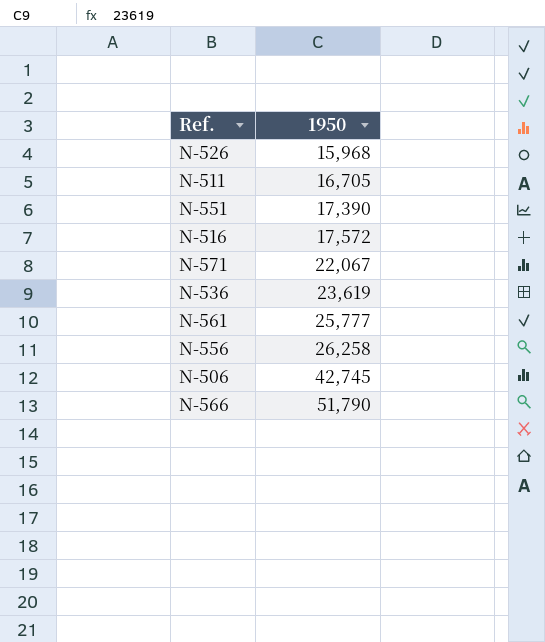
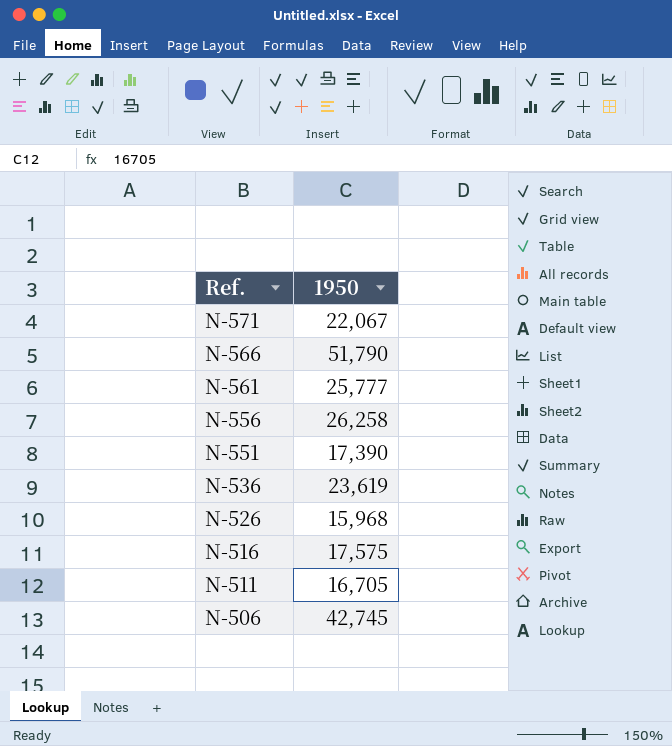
row order: 1950 ascending -> Ref. descending
N-516 | 1950: 17,572 -> 17,575

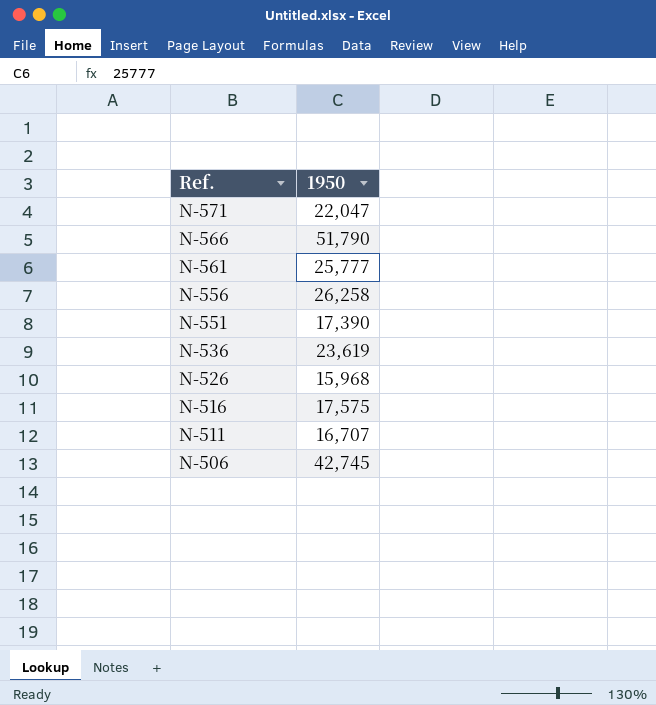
N-571 | 1950: 22,067 -> 22,047
N-511 | 1950: 16,705 -> 16,707

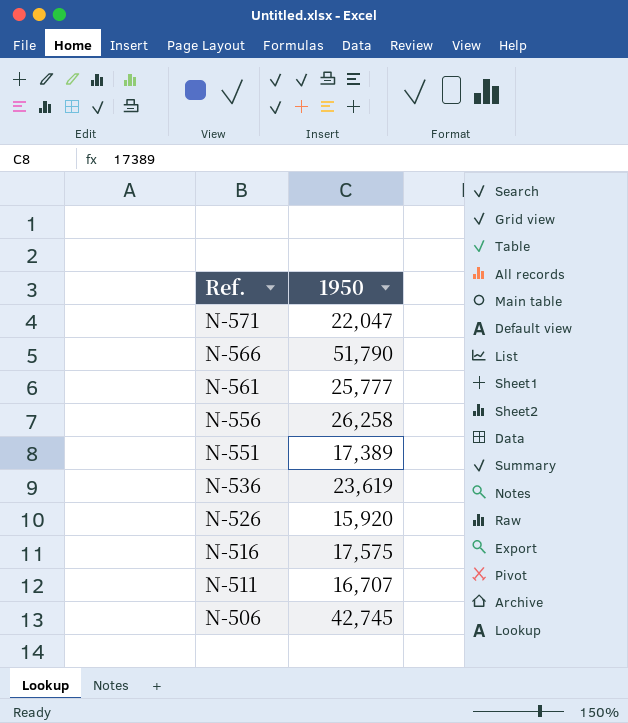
N-551 | 1950: 17,390 -> 17,389
N-526 | 1950: 15,968 -> 15,920

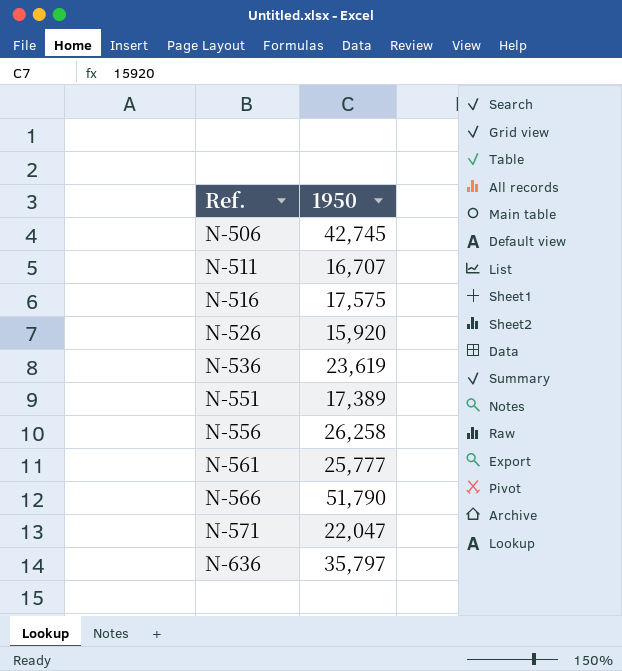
row order: Ref. descending -> Ref. ascending
row N-636: none -> 35,797

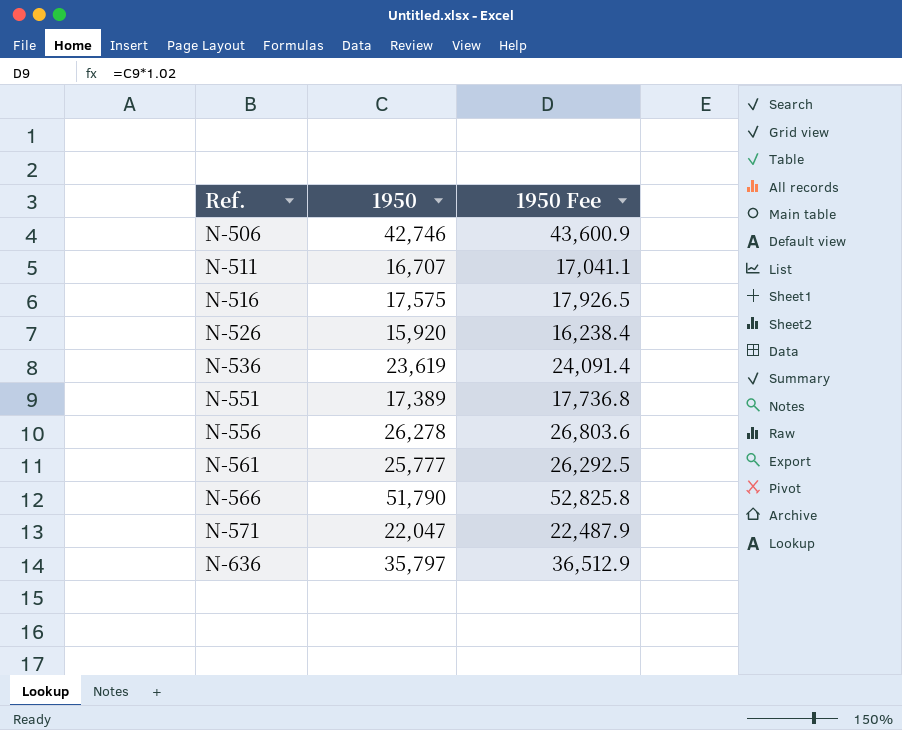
column 1950 Fee | formula: none -> [1950] * 1.02
N-506 | 1950: 42,745 -> 42,746
N-556 | 1950: 26,258 -> 26,278

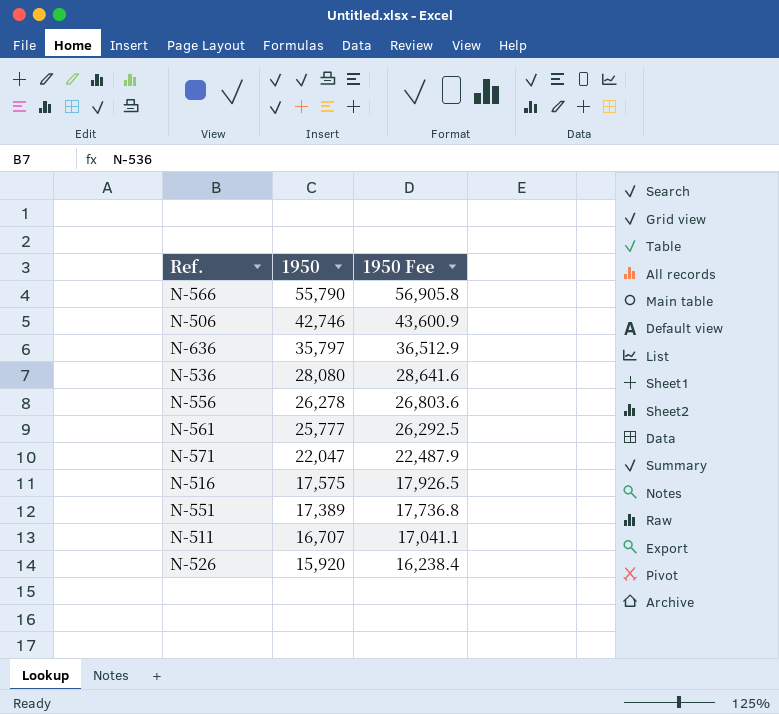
row order: Ref. ascending -> 1950 descending
N-566 | 1950: 51,790 -> 55,790
N-566 | 1950 Fee: 52,825.8 -> 56,905.8
N-536 | 1950: 23,619 -> 28,080
N-536 | 1950 Fee: 24,091.4 -> 28,641.6

